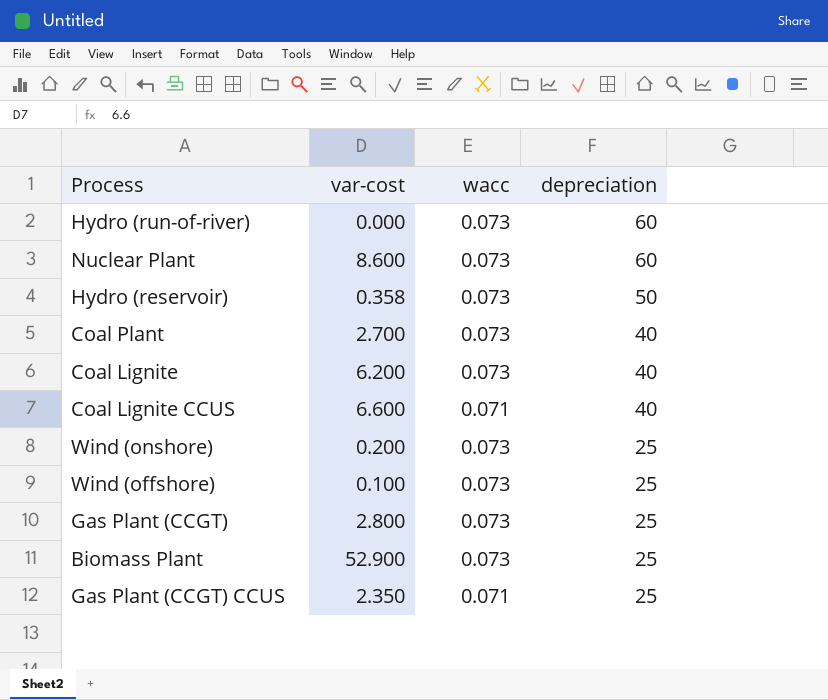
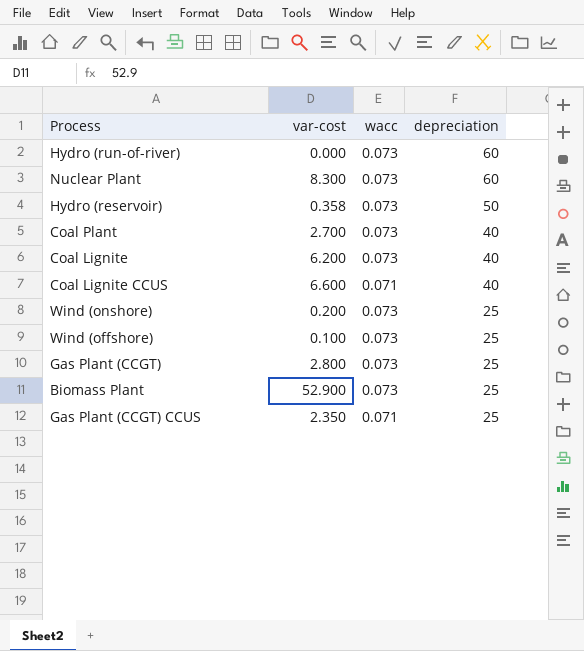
Nuclear Plant | var-cost: 8.600 -> 8.300

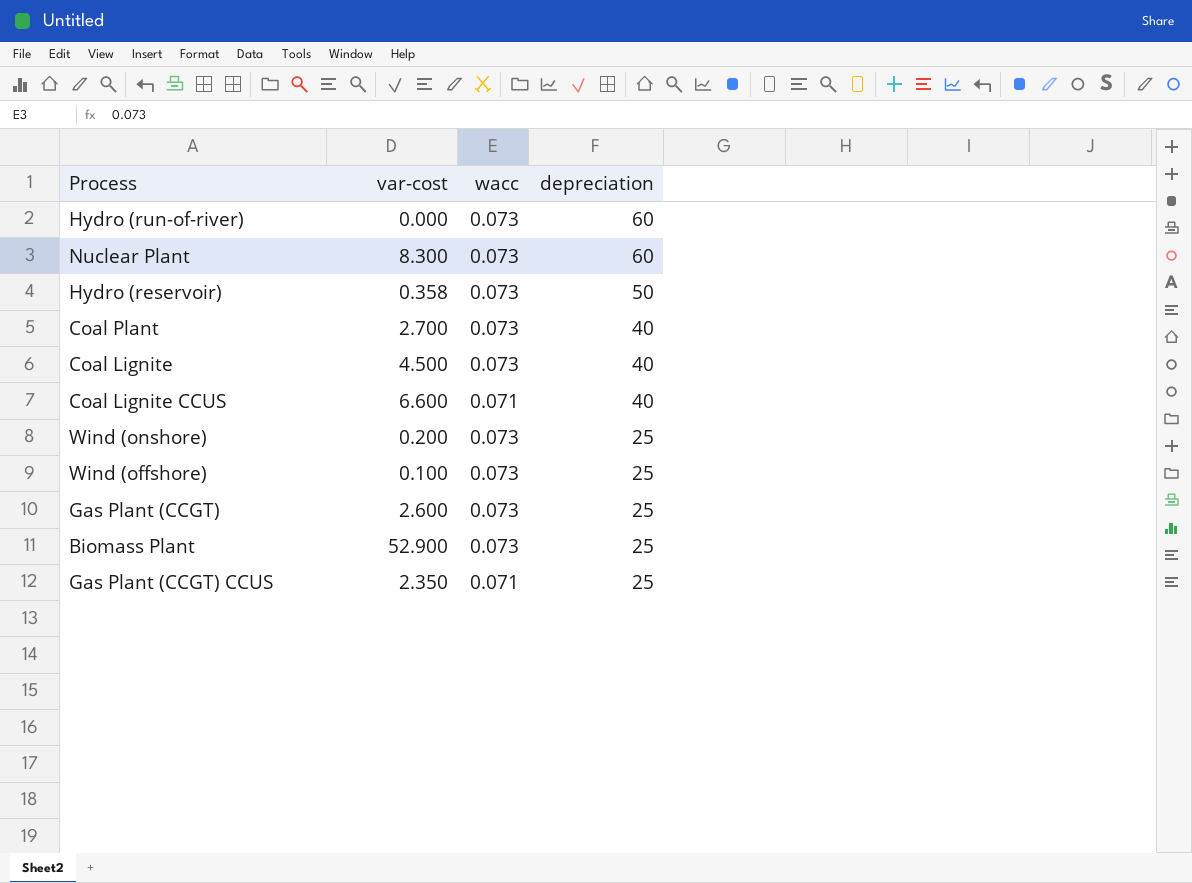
Coal Lignite | var-cost: 6.200 -> 4.500
Gas Plant (CCGT) | var-cost: 2.800 -> 2.600

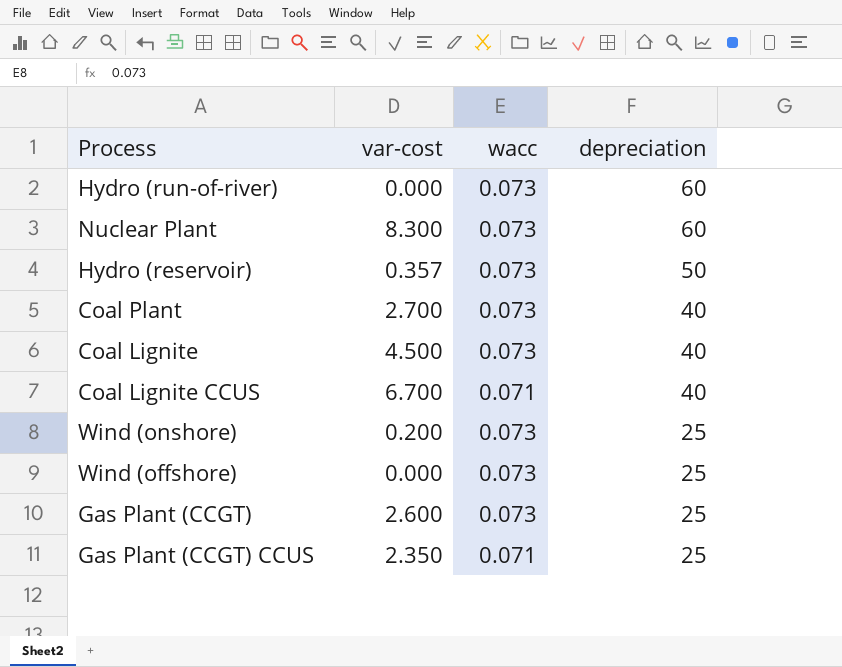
row Biomass Plant: 52.900 | 0.073 | 25 -> none
Hydro (reservoir) | var-cost: 0.358 -> 0.357
Coal Lignite CCUS | var-cost: 6.600 -> 6.700
Wind (offshore) | var-cost: 0.100 -> 0.000

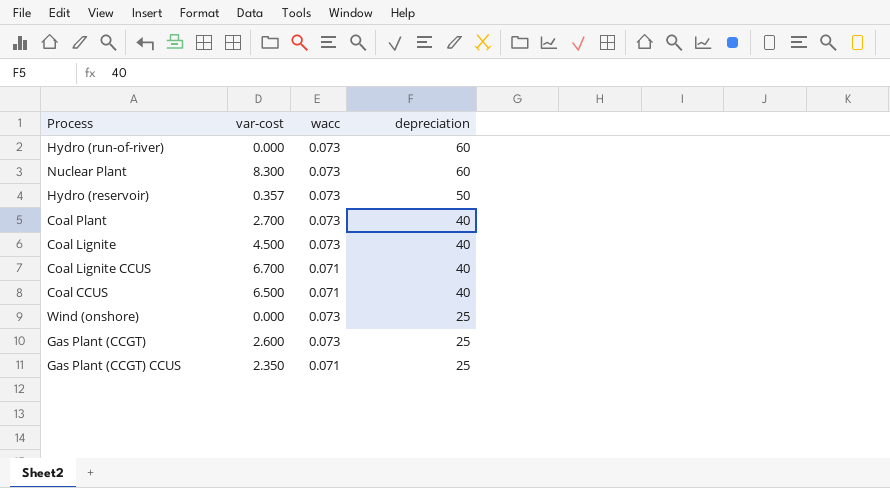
row Wind (offshore): 0.000 | 0.073 | 25 -> none
row Coal CCUS: none -> 6.500 | 0.071 | 40
Wind (onshore) | var-cost: 0.200 -> 0.000

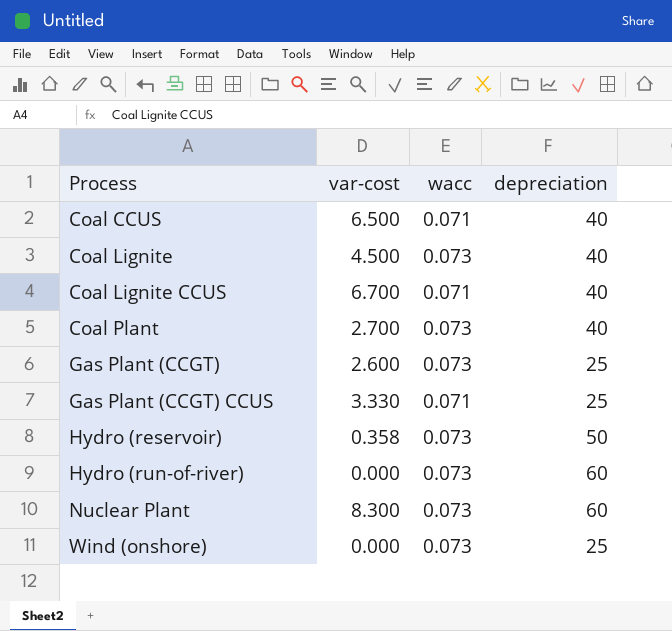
row order: depreciation descending -> Process ascending
Gas Plant (CCGT) CCUS | var-cost: 2.350 -> 3.330
Hydro (reservoir) | var-cost: 0.357 -> 0.358

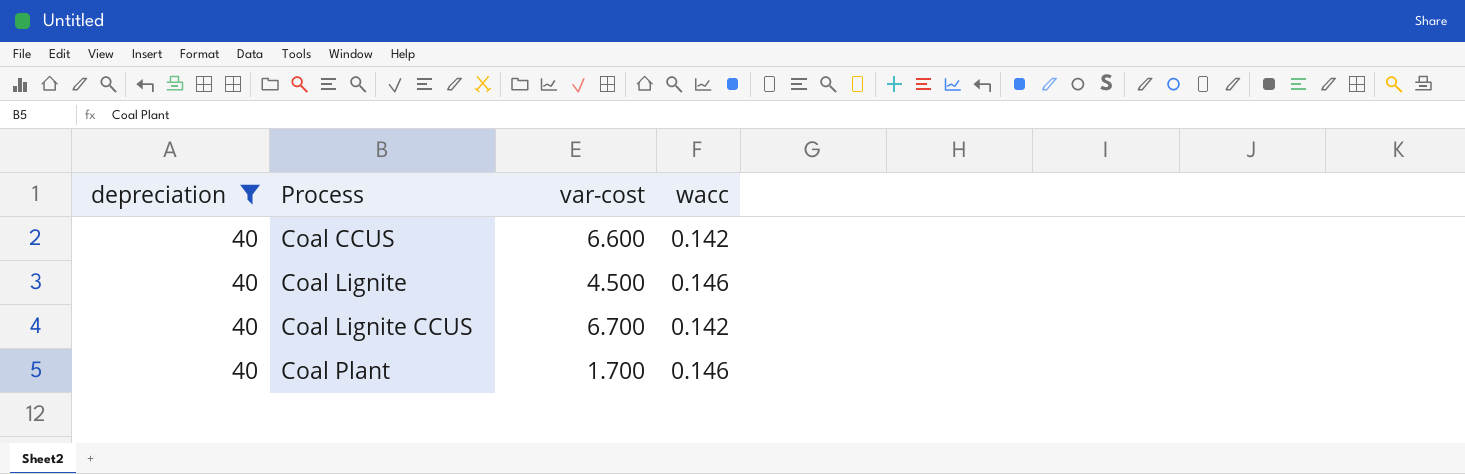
filter: none -> depreciation = 40
column depreciation | position: 4 -> 1
Coal CCUS | var-cost: 6.500 -> 6.600
Coal CCUS | wacc: 0.071 -> 0.142
Coal Lignite | wacc: 0.073 -> 0.146
Coal Lignite CCUS | wacc: 0.071 -> 0.142
Coal Plant | var-cost: 2.700 -> 1.700
Coal Plant | wacc: 0.073 -> 0.146

